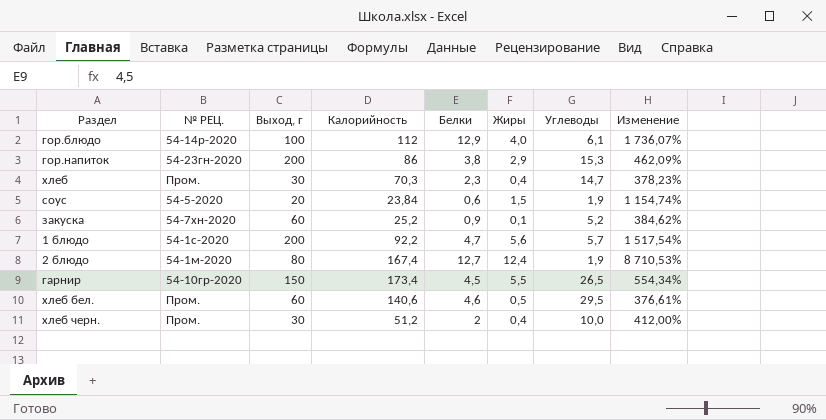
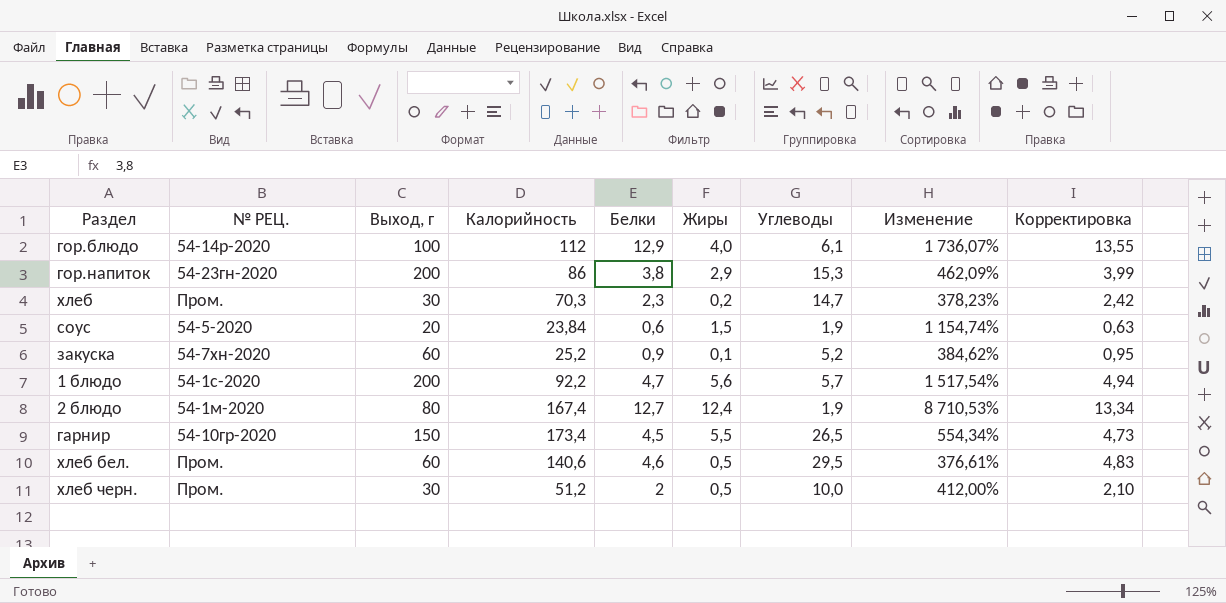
column Корректировка | formula: none -> [Белки] * 1,05
хлеб | Жиры: 0,4 -> 0,2
хлеб черн. | Жиры: 0,4 -> 0,5

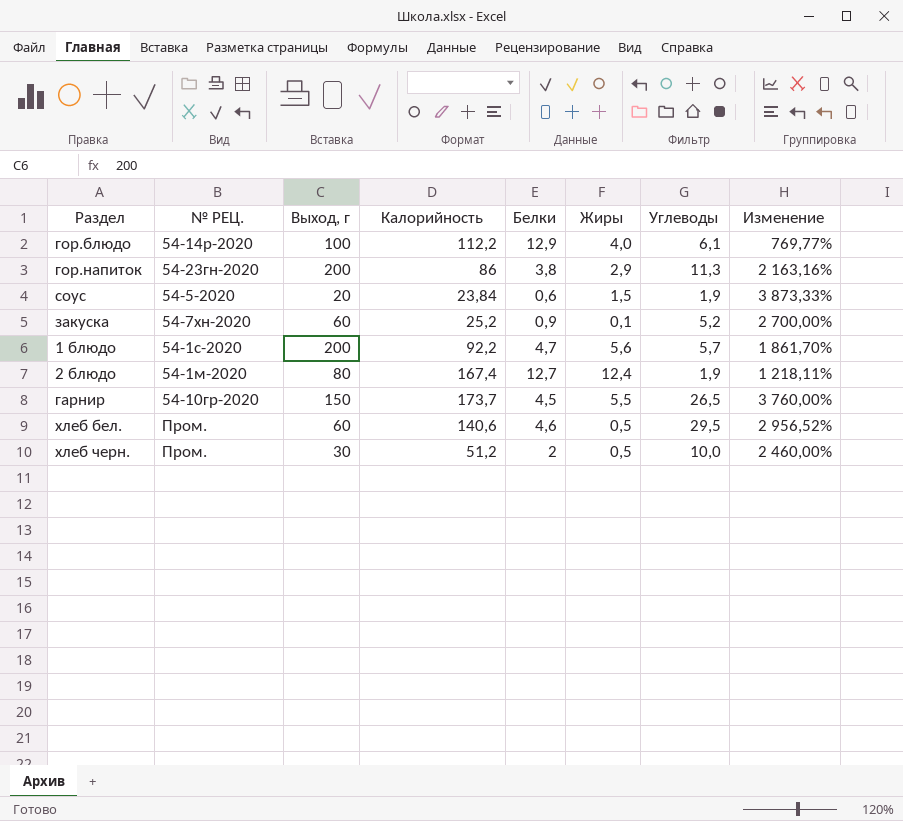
column Корректировка | formula: [Белки] * 1,05 -> none
column Изменение | formula: ([Калорийность] - [Углеводы]) / [Углеводы] -> ([Калорийность] - [Белки]) / [Белки]
row хлеб: Пром. | 30 | 70,3 | 2,3 | 0,2 | 14,7 | 378,23% | 2,42 -> none
гор.блюдо | Калорийность: 112 -> 112,2
гор.напиток | Углеводы: 15,3 -> 11,3
гарнир | Калорийность: 173,4 -> 173,7

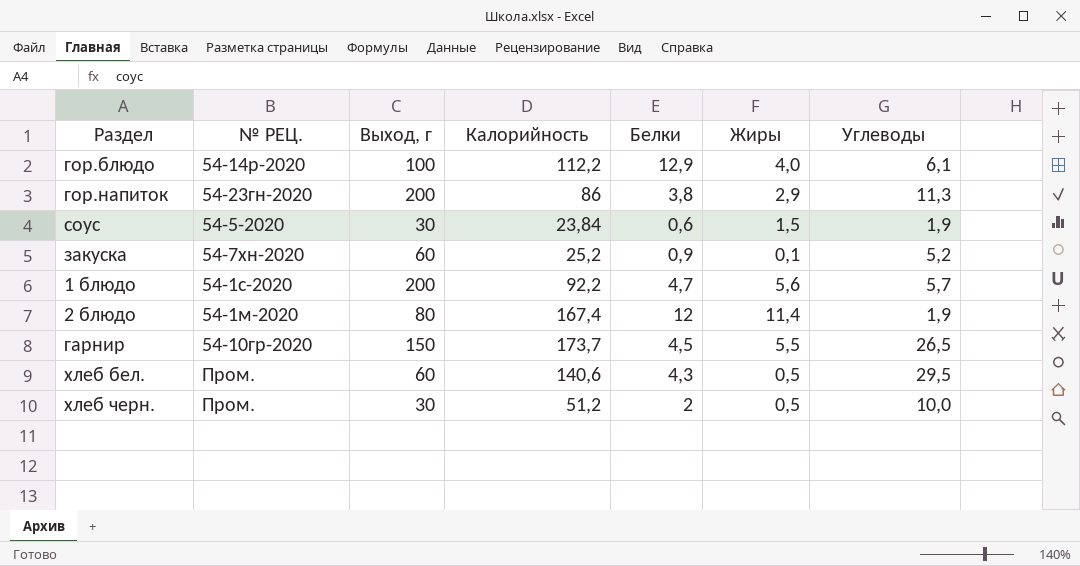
column Изменение | formula: ([Калорийность] - [Белки]) / [Белки] -> none
соус | Выход, г: 20 -> 30
2 блюдо | Белки: 12,7 -> 12
2 блюдо | Жиры: 12,4 -> 11,4
хлеб бел. | Белки: 4,6 -> 4,3

